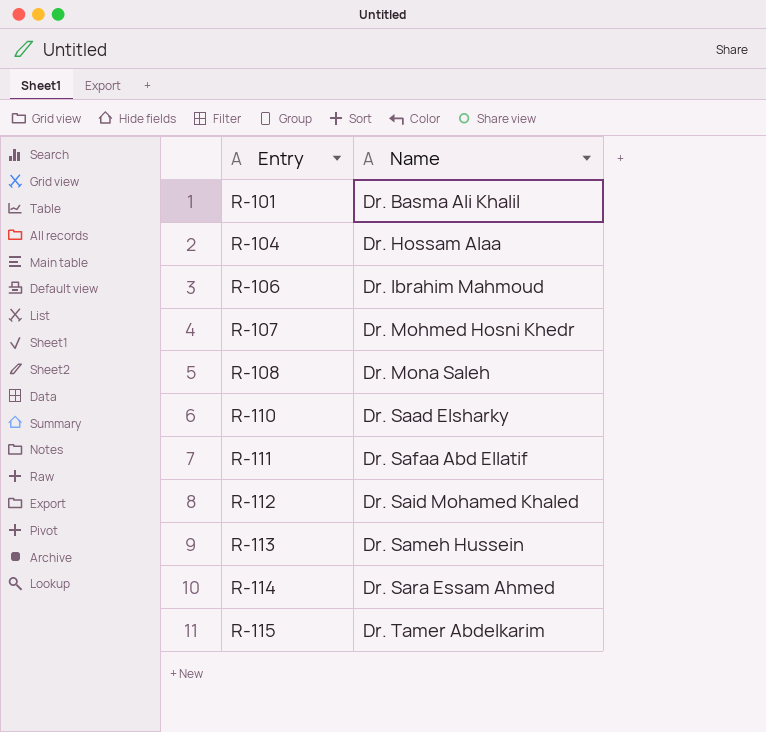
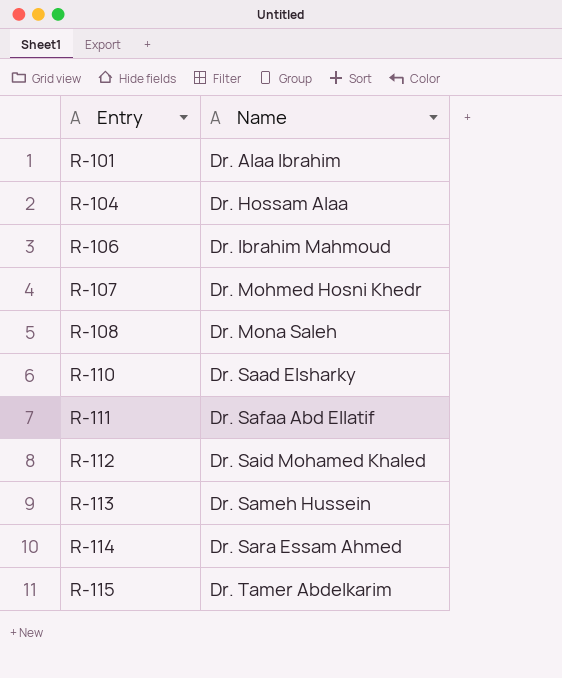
R-101 | Name: Dr. Basma Ali Khalil -> Dr. Alaa Ibrahim

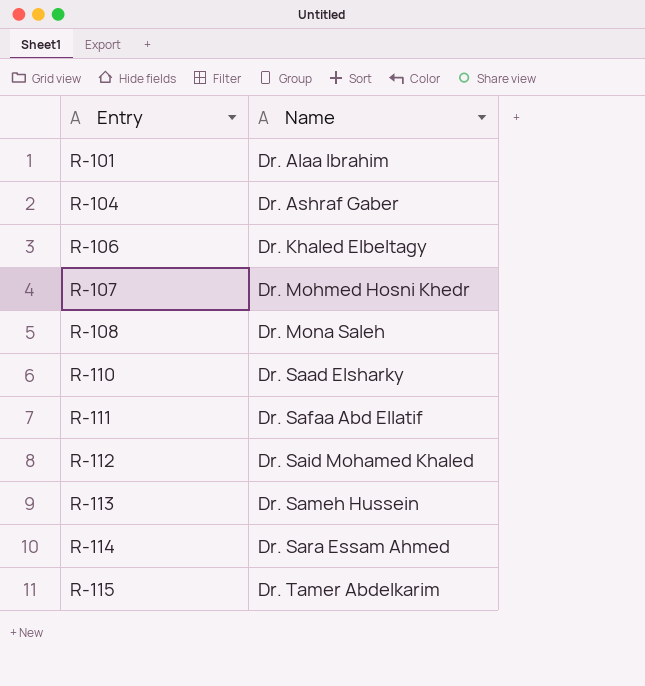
R-104 | Name: Dr. Hossam Alaa -> Dr. Ashraf Gaber
R-106 | Name: Dr. Ibrahim Mahmoud -> Dr. Khaled Elbeltagy

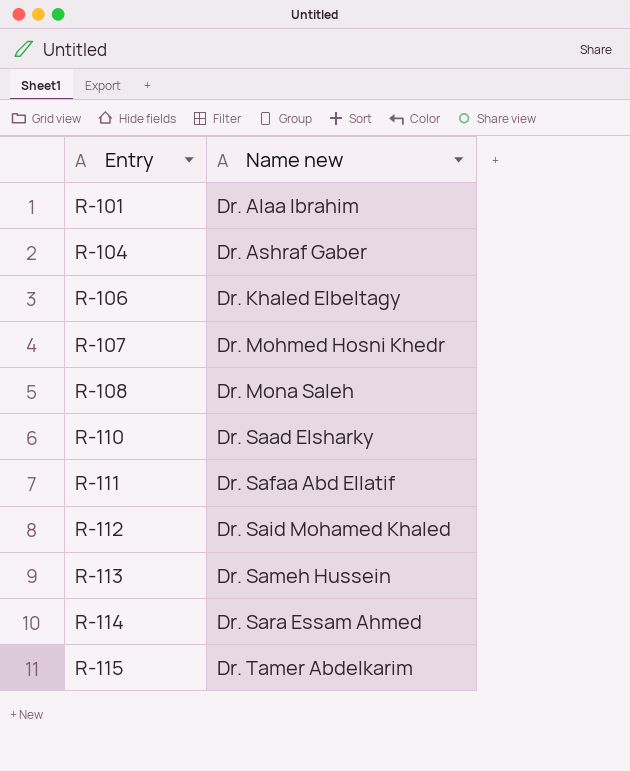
column name: Name -> Name new

